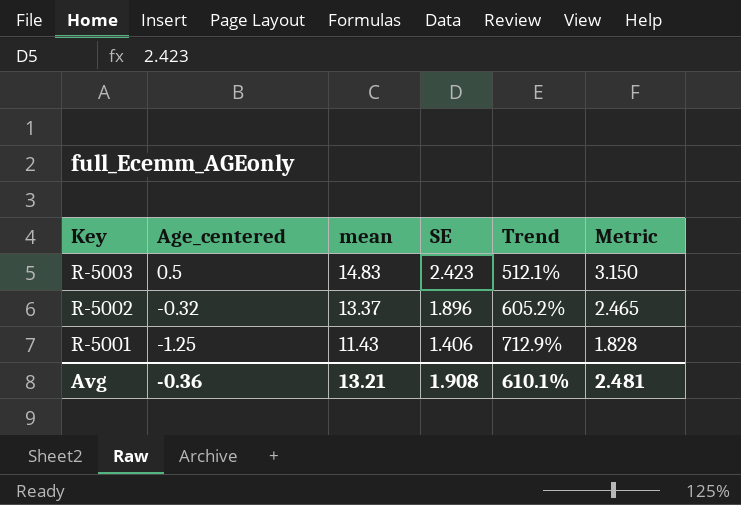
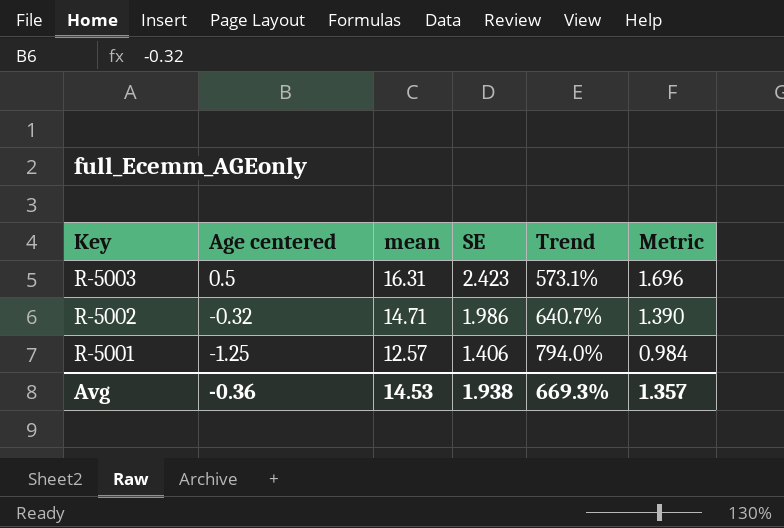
column name: Age_centered -> Age centered
column Metric | formula: [SE] * 1.3 -> [SE] * 0.7
R-5003 | mean: 14.83 -> 16.31
R-5003 | Trend: 512.1% -> 573.1%
R-5002 | mean: 13.37 -> 14.71
R-5002 | SE: 1.896 -> 1.986
R-5002 | Trend: 605.2% -> 640.7%
R-5001 | mean: 11.43 -> 12.57
R-5001 | Trend: 712.9% -> 794.0%
Avg | mean: 13.21 -> 14.53
Avg | SE: 1.908 -> 1.938
Avg | Trend: 610.1% -> 669.3%
Avg | Metric: 2.481 -> 1.357

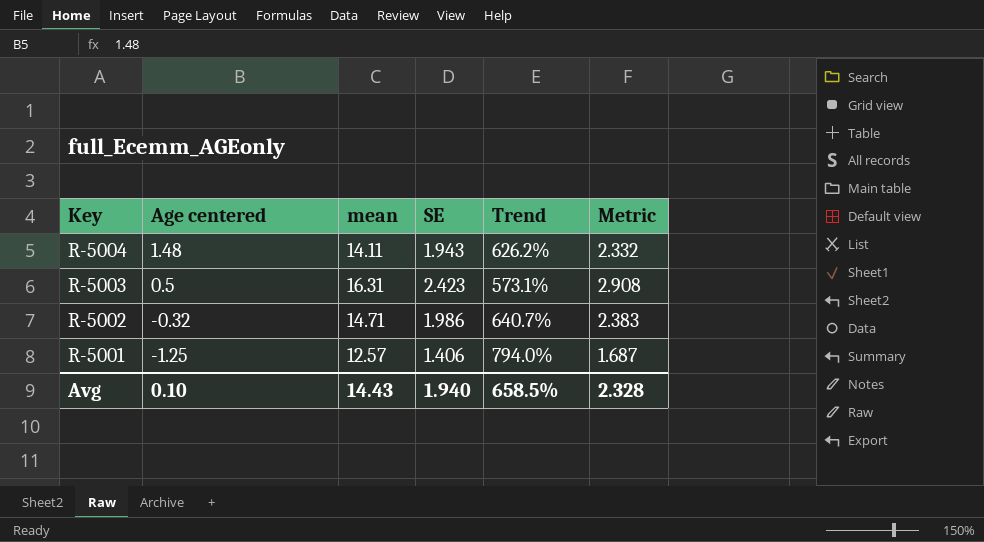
column Metric | formula: [SE] * 0.7 -> [SE] * 1.2
row R-5004: none -> 1.48 | 14.11 | 1.943 | 626.2% | 2.332
Avg | Age centered: -0.36 -> 0.10
Avg | mean: 14.53 -> 14.43
Avg | SE: 1.938 -> 1.940
Avg | Trend: 669.3% -> 658.5%
Avg | Metric: 1.357 -> 2.328

